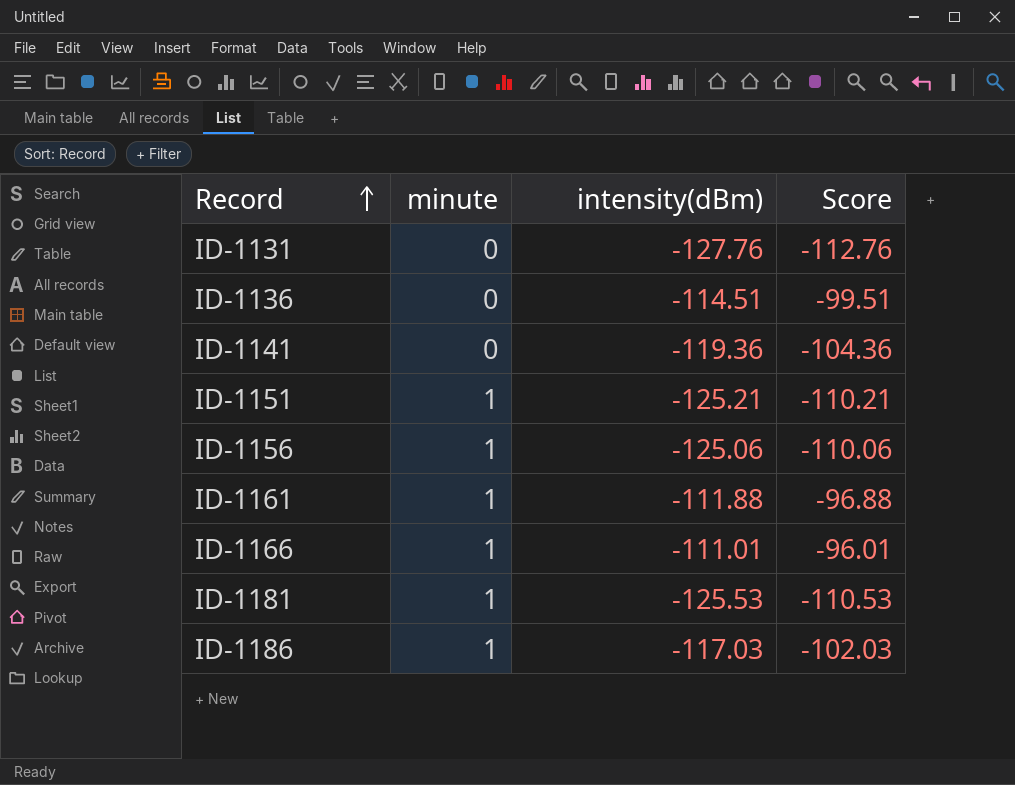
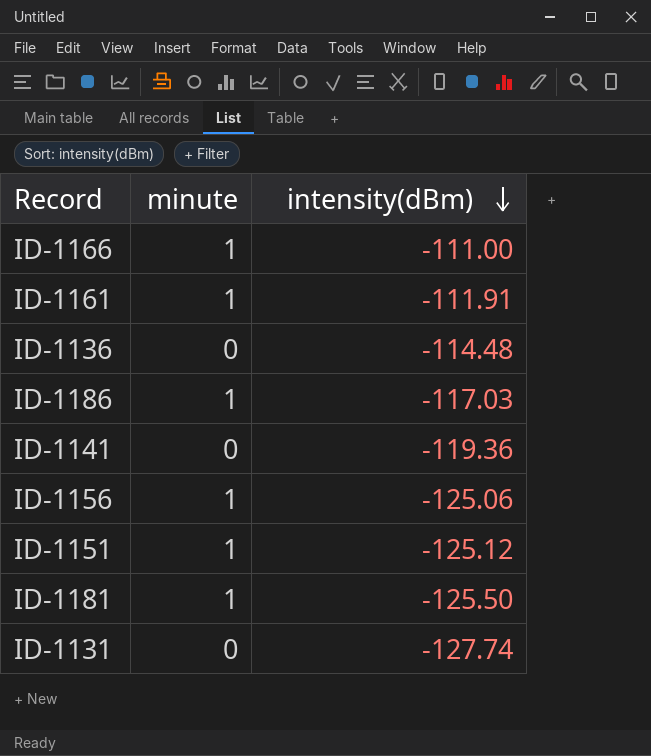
row order: Record ascending -> intensity(dBm) descending
column Score | formula: [intensity(dBm)] + 15 -> none
ID-1166 | intensity(dBm): -111.01 -> -111.00
ID-1161 | intensity(dBm): -111.88 -> -111.91
ID-1136 | intensity(dBm): -114.51 -> -114.48
ID-1151 | intensity(dBm): -125.21 -> -125.12
ID-1181 | intensity(dBm): -125.53 -> -125.50
ID-1131 | intensity(dBm): -127.76 -> -127.74

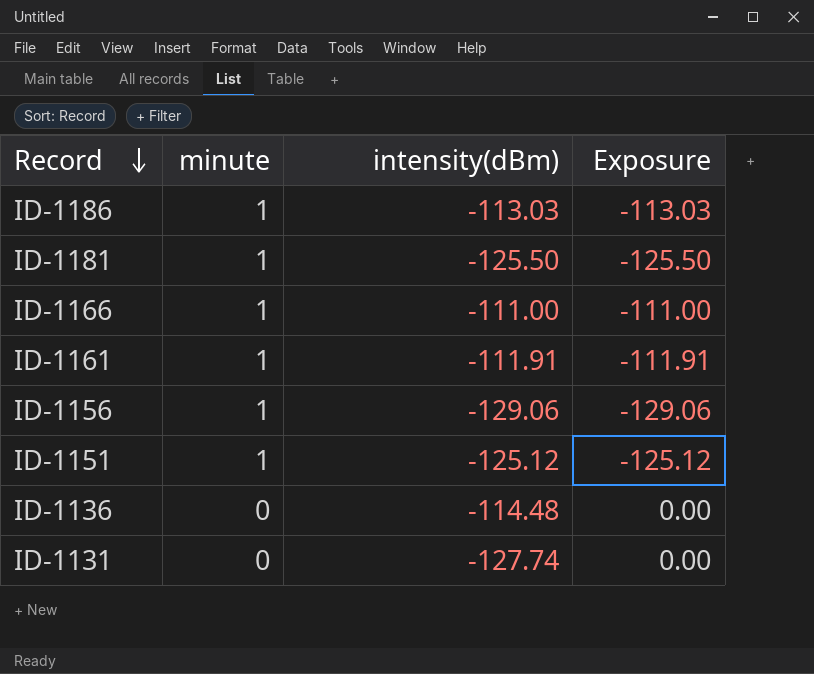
row order: intensity(dBm) descending -> Record descending
column Exposure | formula: none -> [minute] * [intensity(dBm)]
row ID-1141: 0 | -119.36 -> none
ID-1186 | intensity(dBm): -117.03 -> -113.03
ID-1156 | intensity(dBm): -125.06 -> -129.06

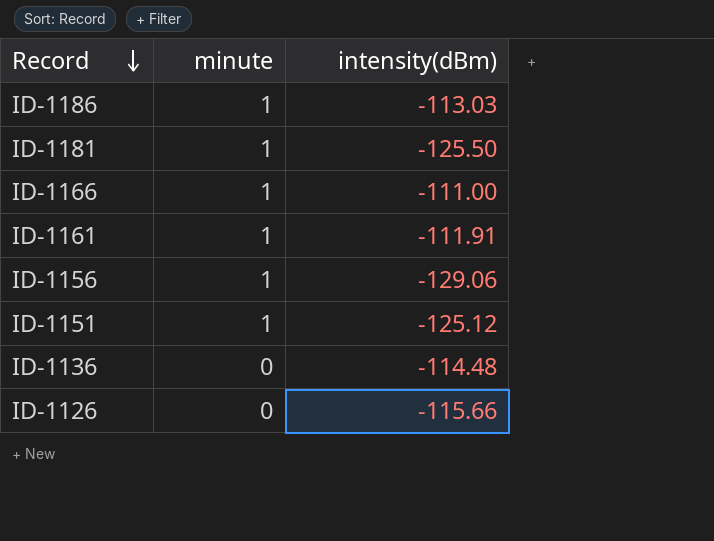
column Exposure | formula: [minute] * [intensity(dBm)] -> none
row ID-1131: 0 | -127.74 | 0.00 -> none
row ID-1126: none -> 0 | -115.66

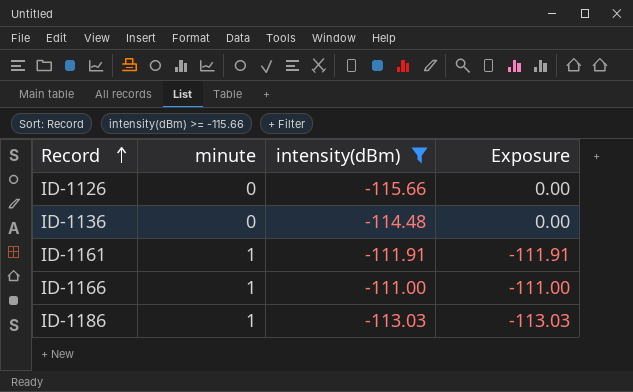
filter: none -> intensity(dBm) >= -115.66
row order: Record descending -> Record ascending
column Exposure | formula: none -> [minute] * [intensity(dBm)]

